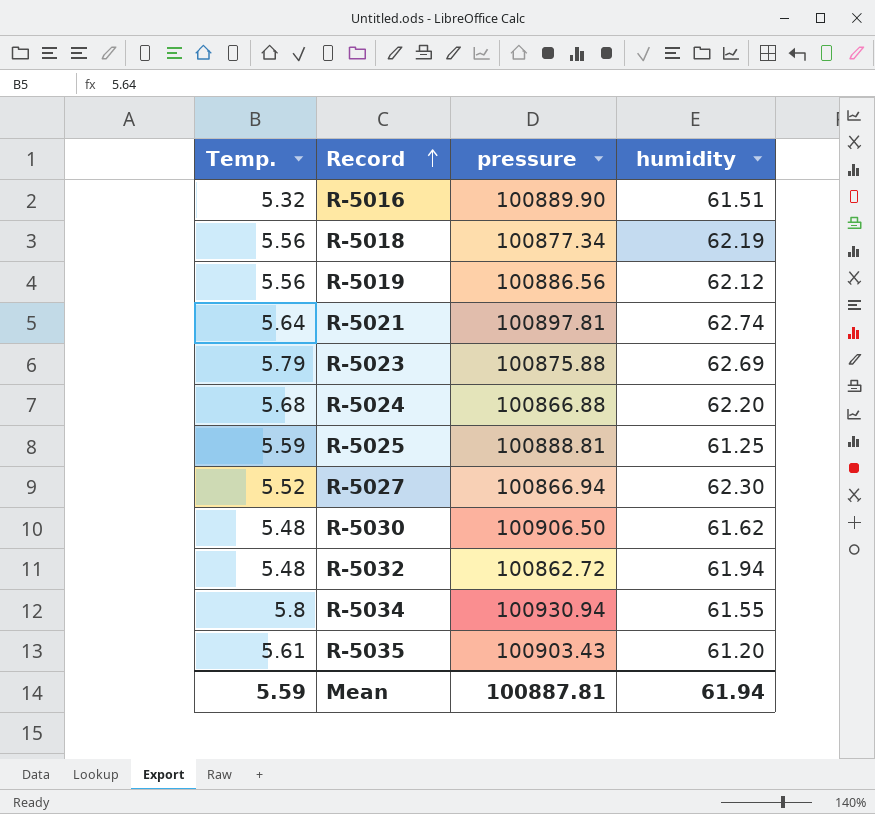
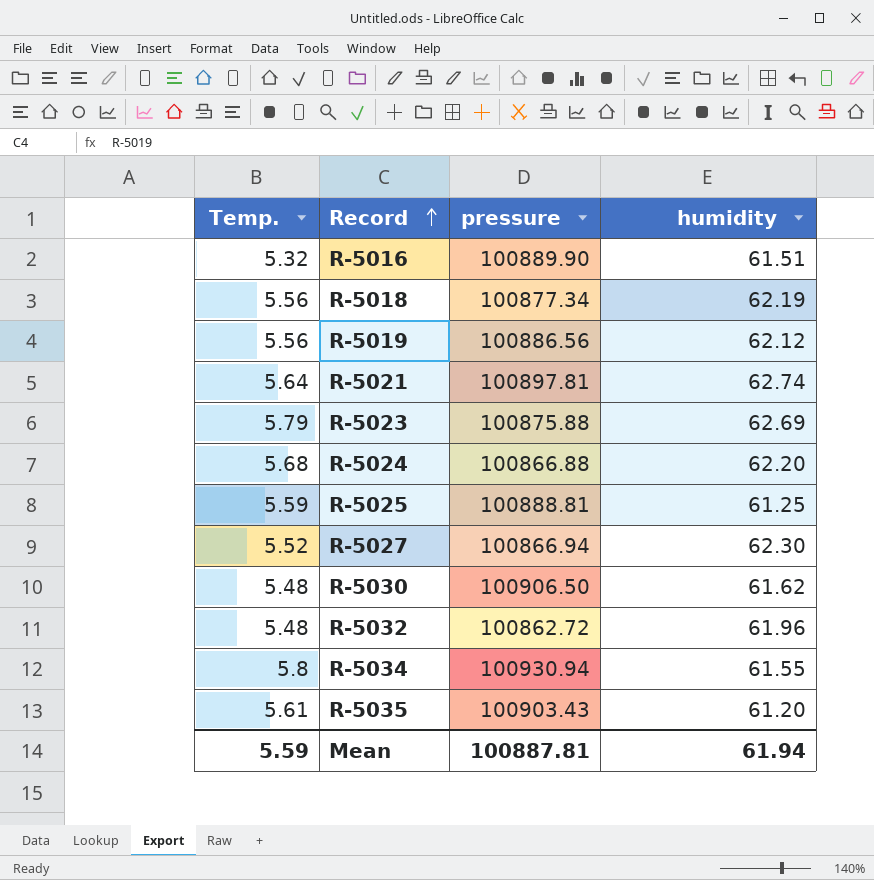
R-5032 | humidity: 61.94 -> 61.96

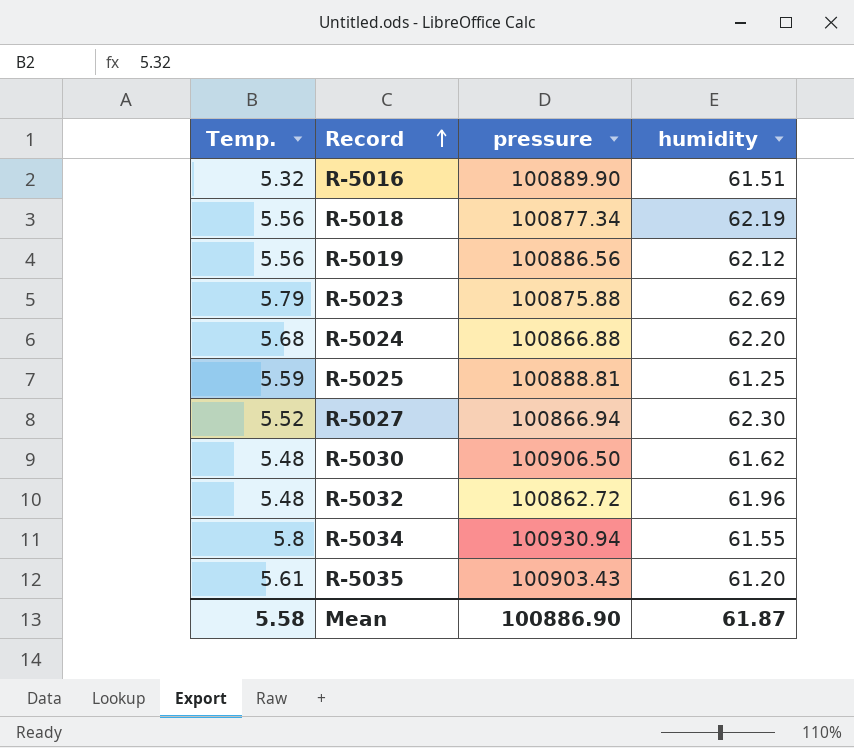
row R-5021: 5.64 | 100897.81 | 62.74 -> none
Mean | Temp.: 5.59 -> 5.58
Mean | pressure: 100887.81 -> 100886.90
Mean | humidity: 61.94 -> 61.87

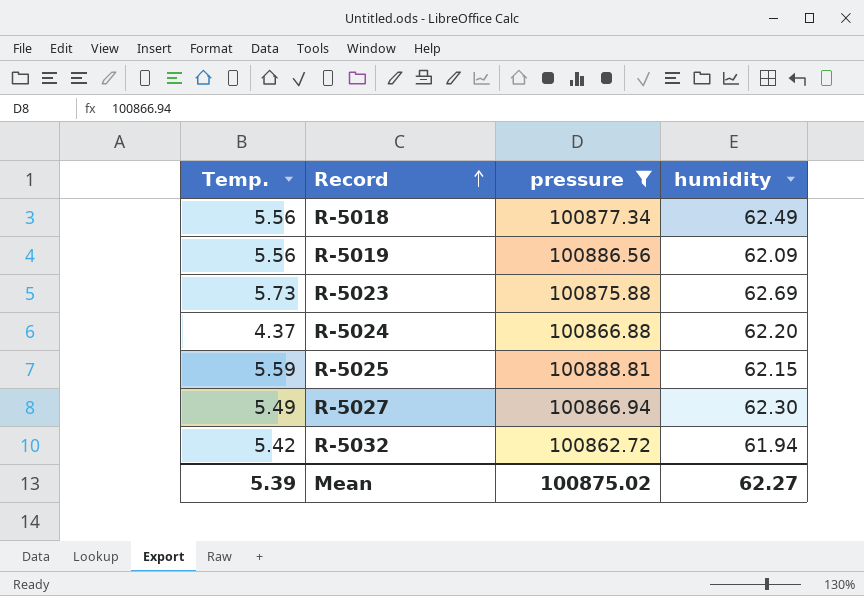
filter: none -> pressure <= 100888.81
R-5018 | humidity: 62.19 -> 62.49
R-5019 | humidity: 62.12 -> 62.09
R-5023 | Temp.: 5.79 -> 5.73
R-5024 | Temp.: 5.68 -> 4.37
R-5025 | humidity: 61.25 -> 62.15
R-5027 | Temp.: 5.52 -> 5.49
R-5032 | Temp.: 5.48 -> 5.42
R-5032 | humidity: 61.96 -> 61.94
Mean | Temp.: 5.58 -> 5.39
Mean | pressure: 100886.90 -> 100875.02
Mean | humidity: 61.87 -> 62.27

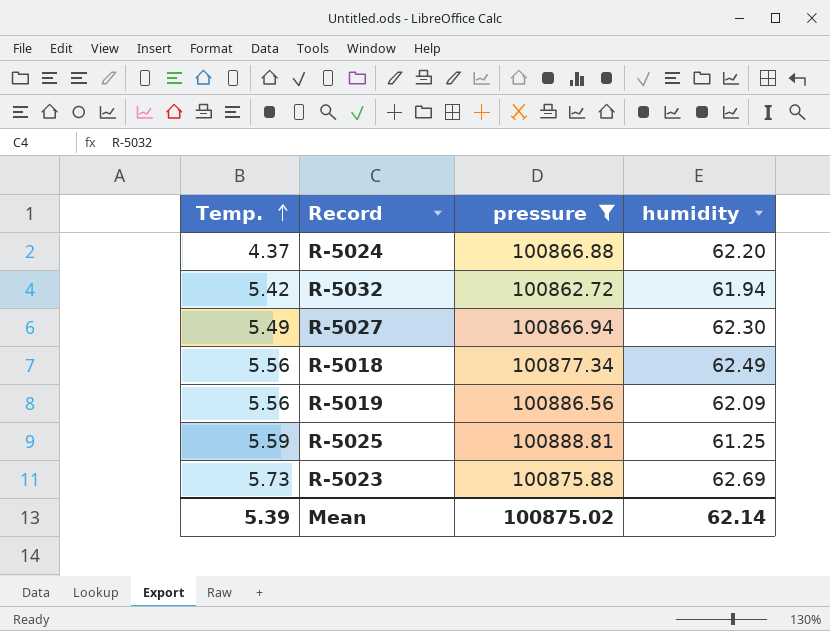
row order: Record ascending -> Temp. ascending
R-5025 | humidity: 62.15 -> 61.25
Mean | humidity: 62.27 -> 62.14

